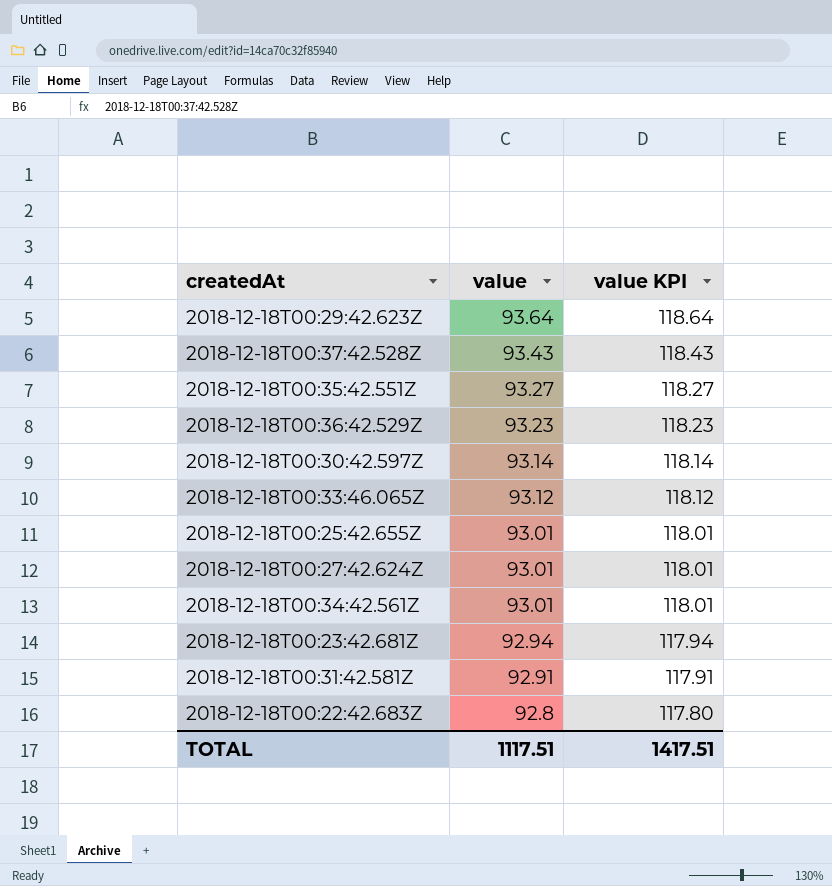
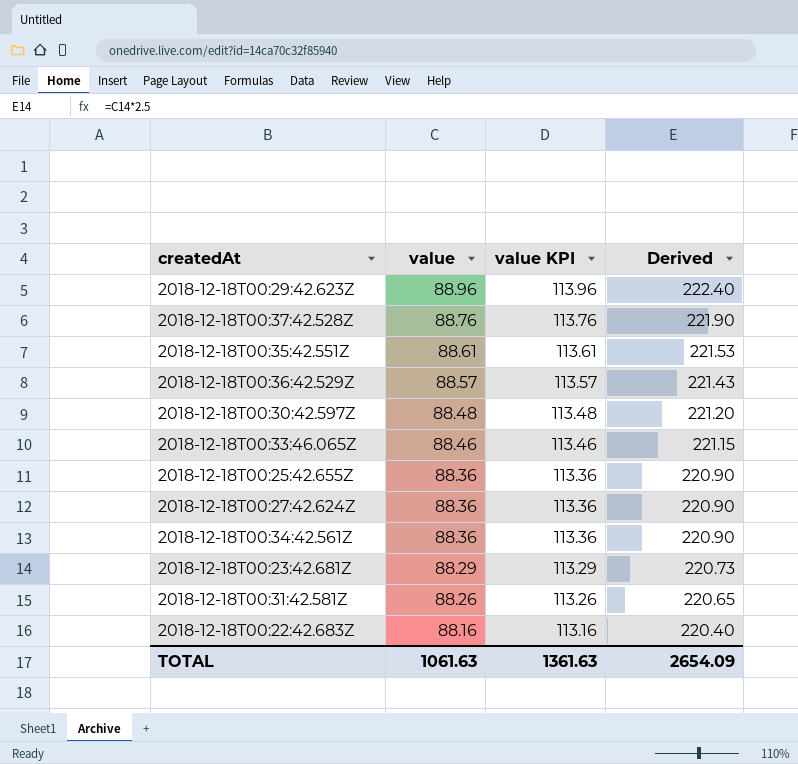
column Derived | formula: none -> [value] * 2.5
2018-12-18T00:29:42.623Z | value: 93.64 -> 88.96
2018-12-18T00:29:42.623Z | value KPI: 118.64 -> 113.96
2018-12-18T00:37:42.528Z | value: 93.43 -> 88.76
2018-12-18T00:37:42.528Z | value KPI: 118.43 -> 113.76
2018-12-18T00:35:42.551Z | value: 93.27 -> 88.61
2018-12-18T00:35:42.551Z | value KPI: 118.27 -> 113.61
2018-12-18T00:36:42.529Z | value: 93.23 -> 88.57
2018-12-18T00:36:42.529Z | value KPI: 118.23 -> 113.57
2018-12-18T00:30:42.597Z | value: 93.14 -> 88.48
2018-12-18T00:30:42.597Z | value KPI: 118.14 -> 113.48
2018-12-18T00:33:46.065Z | value: 93.12 -> 88.46
2018-12-18T00:33:46.065Z | value KPI: 118.12 -> 113.46
2018-12-18T00:25:42.655Z | value: 93.01 -> 88.36
2018-12-18T00:25:42.655Z | value KPI: 118.01 -> 113.36
2018-12-18T00:27:42.624Z | value: 93.01 -> 88.36
2018-12-18T00:27:42.624Z | value KPI: 118.01 -> 113.36
2018-12-18T00:34:42.561Z | value: 93.01 -> 88.36
2018-12-18T00:34:42.561Z | value KPI: 118.01 -> 113.36
2018-12-18T00:23:42.681Z | value: 92.94 -> 88.29
2018-12-18T00:23:42.681Z | value KPI: 117.94 -> 113.29
2018-12-18T00:31:42.581Z | value: 92.91 -> 88.26
2018-12-18T00:31:42.581Z | value KPI: 117.91 -> 113.26
2018-12-18T00:22:42.683Z | value: 92.8 -> 88.16
2018-12-18T00:22:42.683Z | value KPI: 117.80 -> 113.16
TOTAL | value: 1117.51 -> 1061.63
TOTAL | value KPI: 1417.51 -> 1361.63

